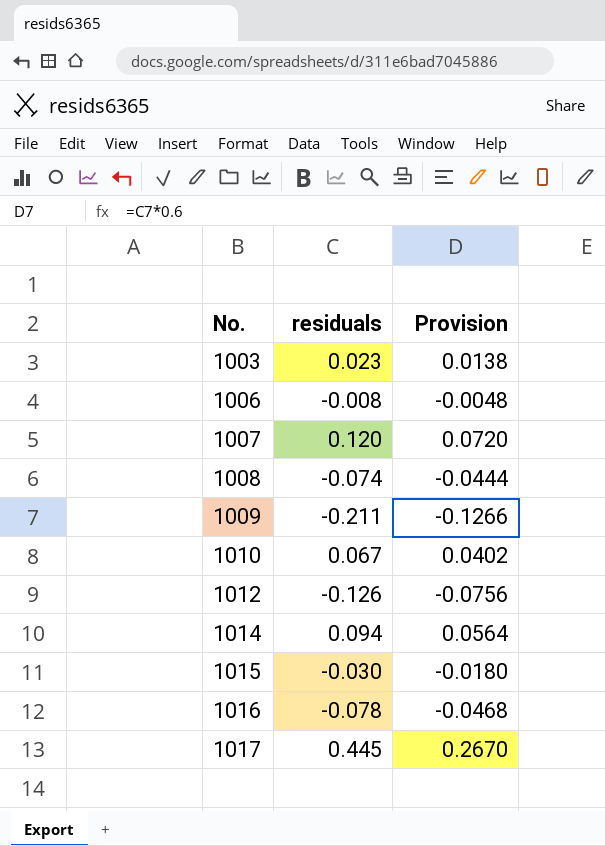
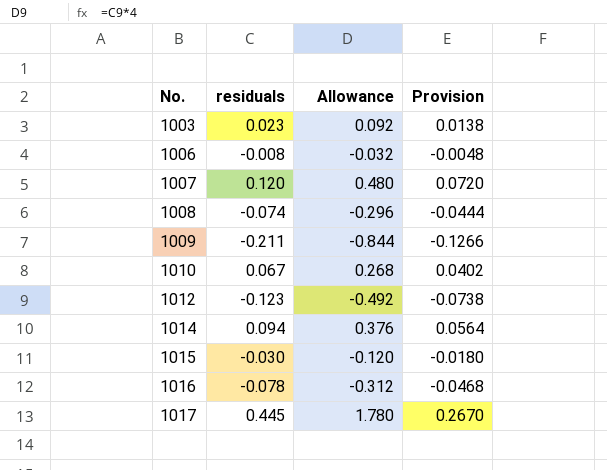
column Allowance | formula: none -> [residuals] * 4
1012 | residuals: -0.126 -> -0.123
1012 | Provision: -0.0756 -> -0.0738

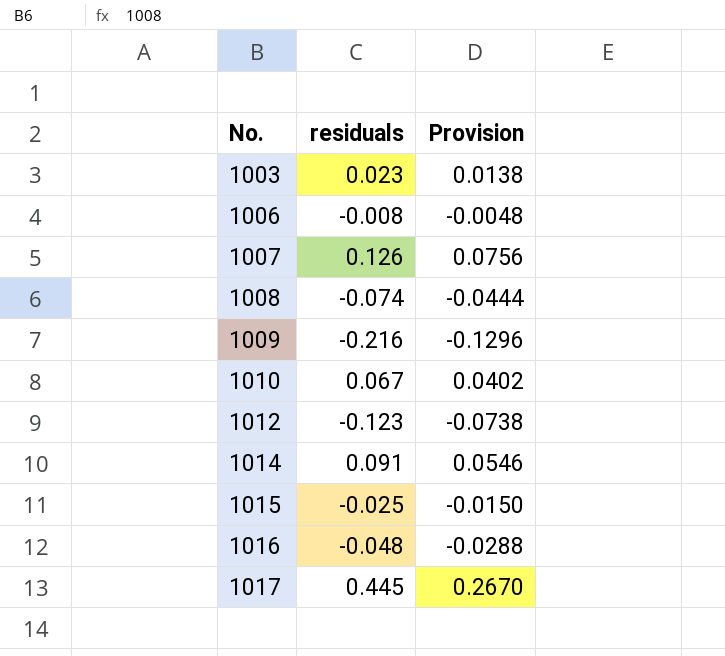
column Allowance | formula: [residuals] * 4 -> none
1007 | residuals: 0.120 -> 0.126
1007 | Provision: 0.0720 -> 0.0756
1009 | residuals: -0.211 -> -0.216
1009 | Provision: -0.1266 -> -0.1296
1014 | residuals: 0.094 -> 0.091
1014 | Provision: 0.0564 -> 0.0546
1015 | residuals: -0.030 -> -0.025
1015 | Provision: -0.0180 -> -0.0150
1016 | residuals: -0.078 -> -0.048
1016 | Provision: -0.0468 -> -0.0288

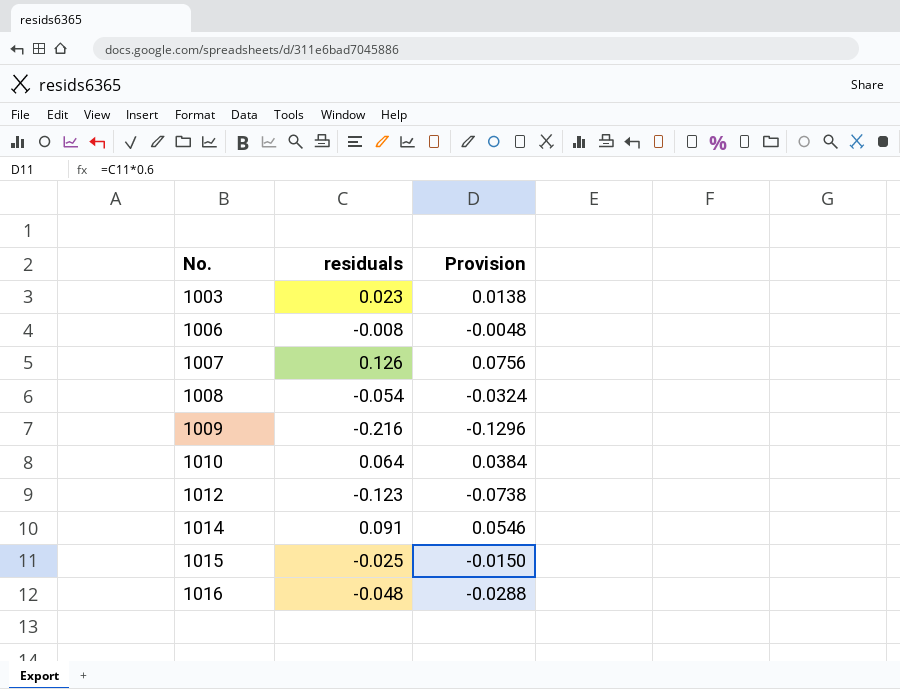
row 1017: 0.445 | 0.2670 -> none
1008 | residuals: -0.074 -> -0.054
1008 | Provision: -0.0444 -> -0.0324
1010 | residuals: 0.067 -> 0.064
1010 | Provision: 0.0402 -> 0.0384

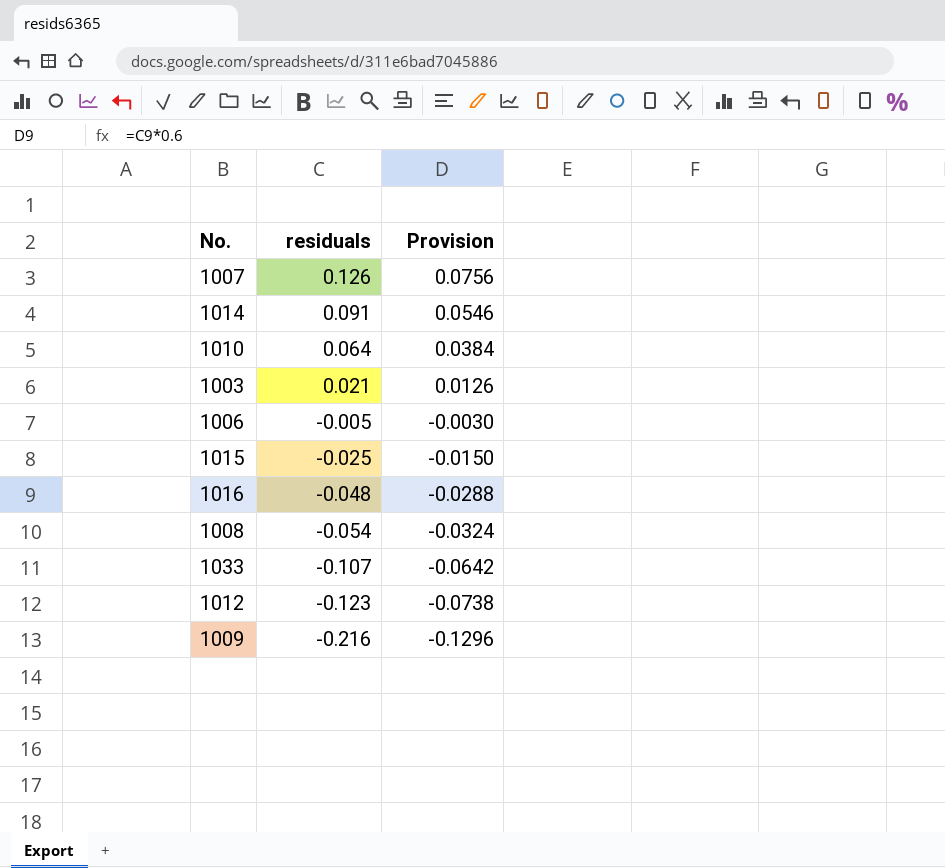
row order: No. ascending -> residuals descending
1003 | residuals: 0.023 -> 0.021
1003 | Provision: 0.0138 -> 0.0126
1006 | residuals: -0.008 -> -0.005
1006 | Provision: -0.0048 -> -0.0030
row 1033: none -> -0.107 | -0.0642

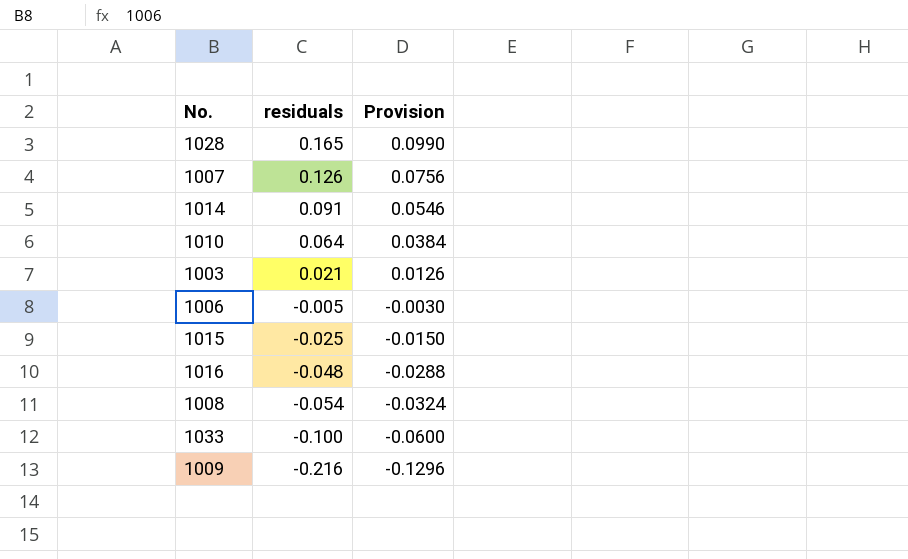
row 1012: -0.123 | -0.0738 -> none
row 1028: none -> 0.165 | 0.0990
1033 | residuals: -0.107 -> -0.100
1033 | Provision: -0.0642 -> -0.0600

